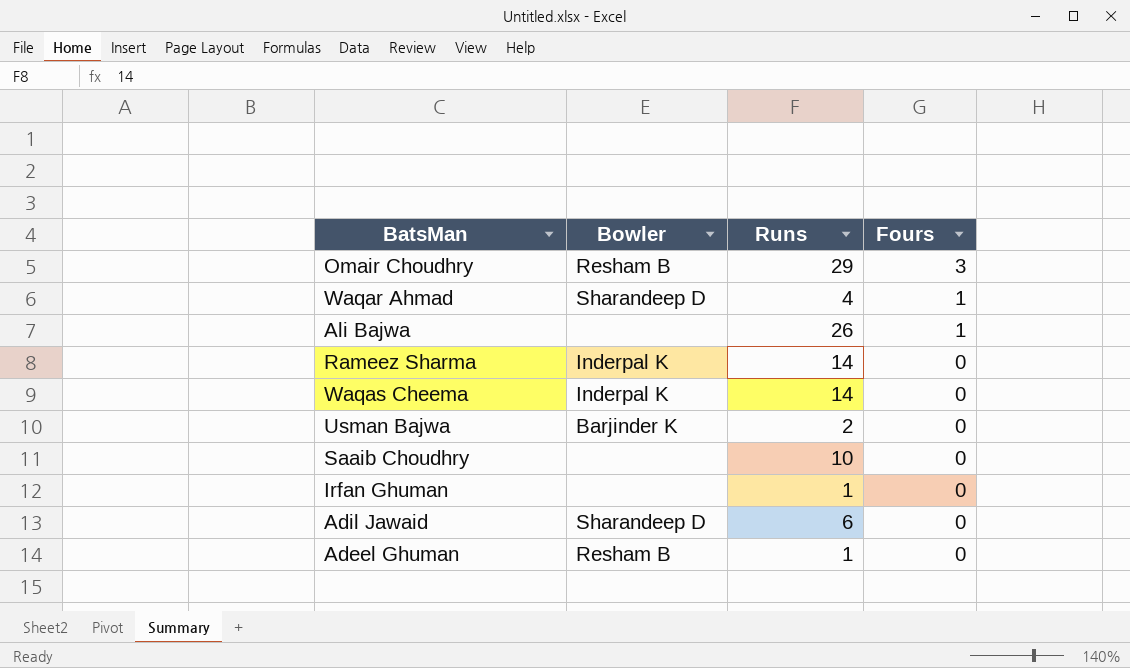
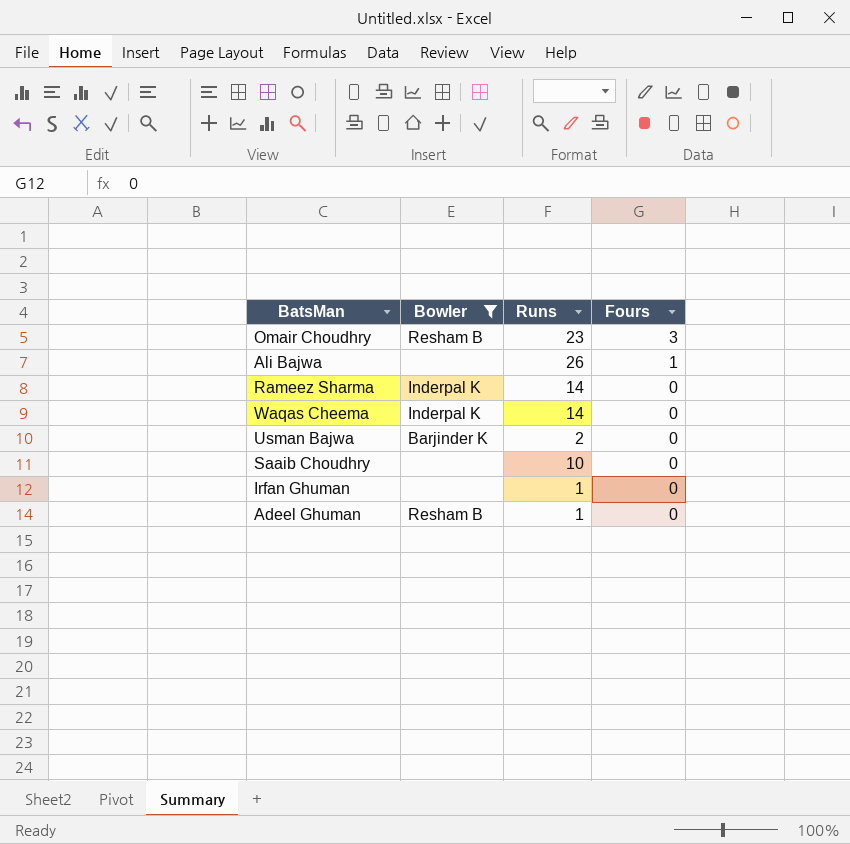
filter: none -> Bowler != Sharandeep D
Omair Choudhry | Runs: 29 -> 23

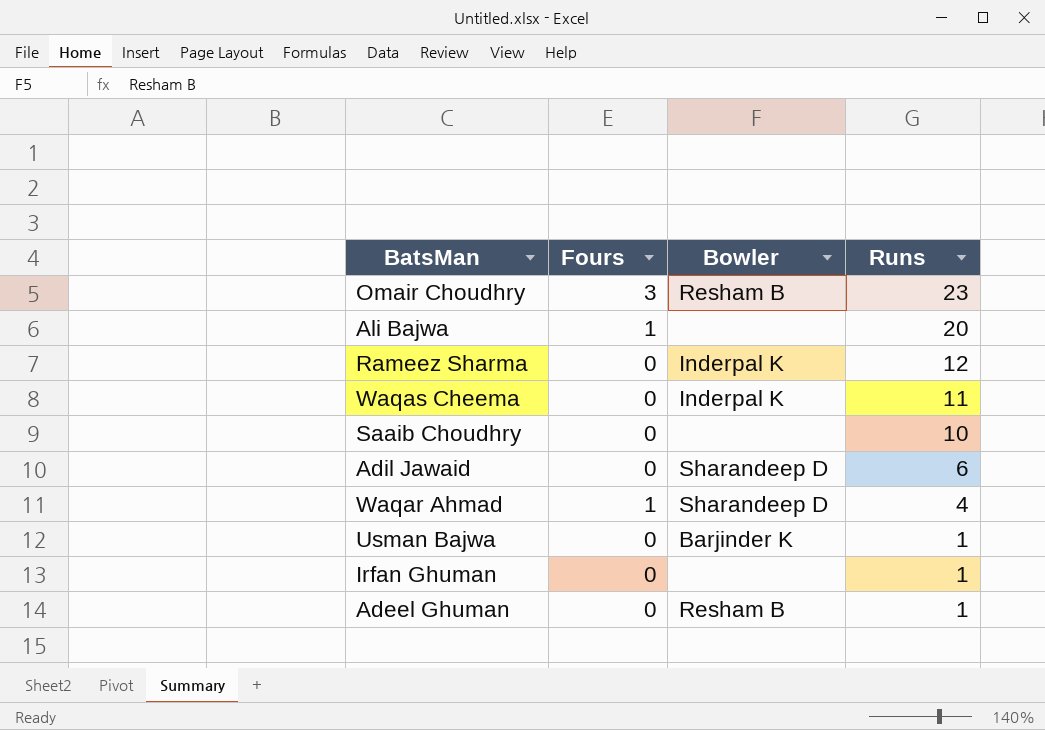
filter: Bowler != Sharandeep D -> none
row order: Fours descending -> Runs descending
column Fours | position: 4 -> 2
Ali Bajwa | Runs: 26 -> 20
Rameez Sharma | Runs: 14 -> 12
Waqas Cheema | Runs: 14 -> 11
Usman Bajwa | Runs: 2 -> 1

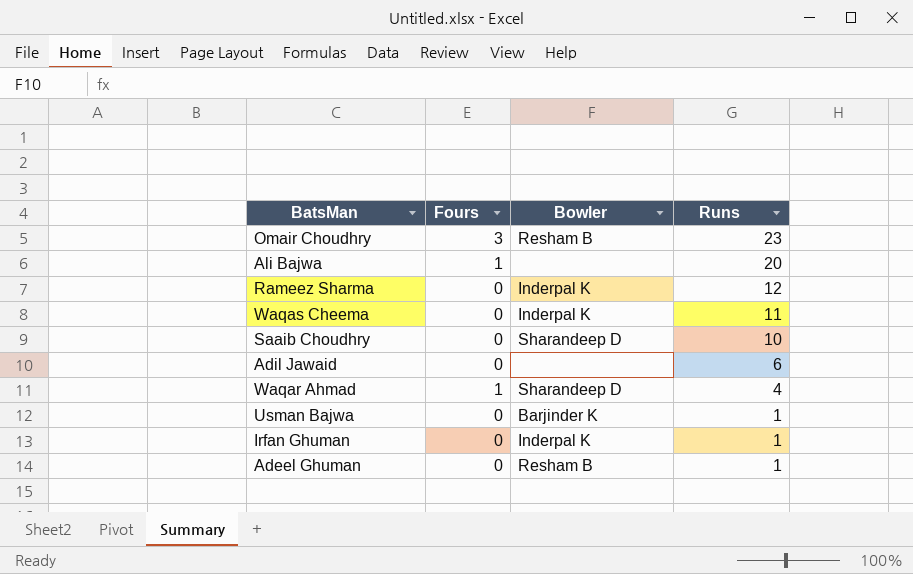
Saaib Choudhry | Bowler: none -> Sharandeep D
Adil Jawaid | Bowler: Sharandeep D -> none
Irfan Ghuman | Bowler: none -> Inderpal K

